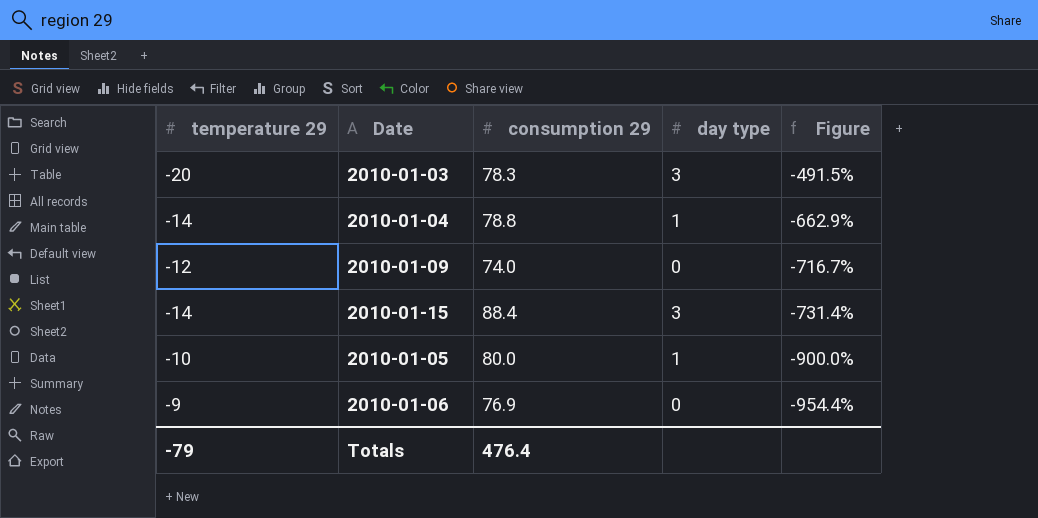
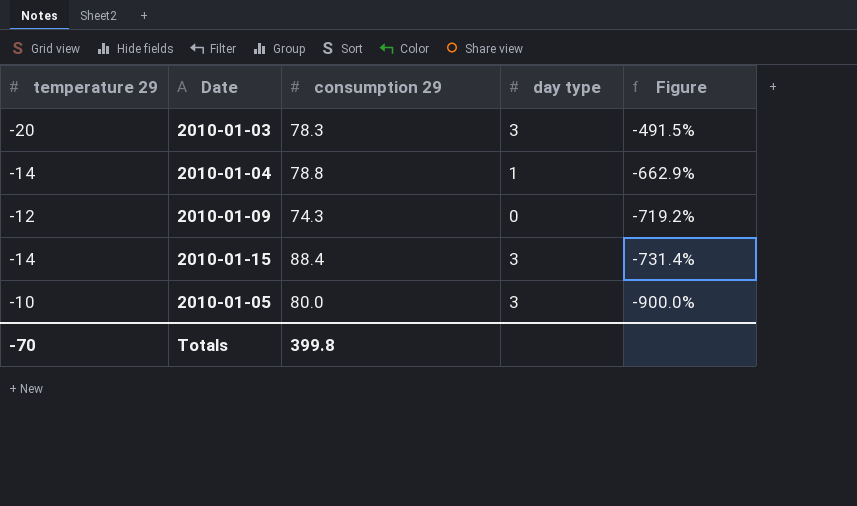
row 2010-01-06: -9 | 76.9 | 0 | -954.4% -> none
2010-01-09 | consumption 29: 74.0 -> 74.3
2010-01-09 | Figure: -716.7% -> -719.2%
2010-01-05 | day type: 1 -> 3
Totals | temperature 29: -79 -> -70
Totals | consumption 29: 476.4 -> 399.8

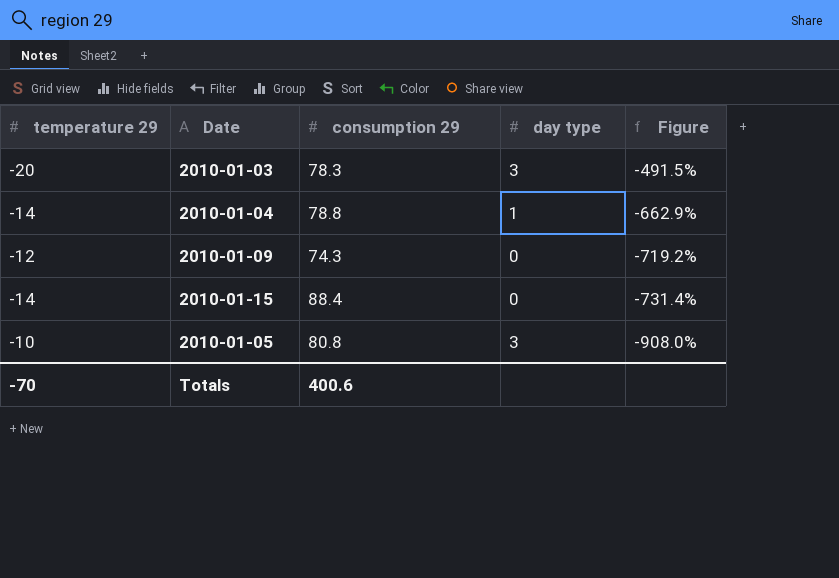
2010-01-15 | day type: 3 -> 0
2010-01-05 | consumption 29: 80.0 -> 80.8
2010-01-05 | Figure: -900.0% -> -908.0%
Totals | consumption 29: 399.8 -> 400.6

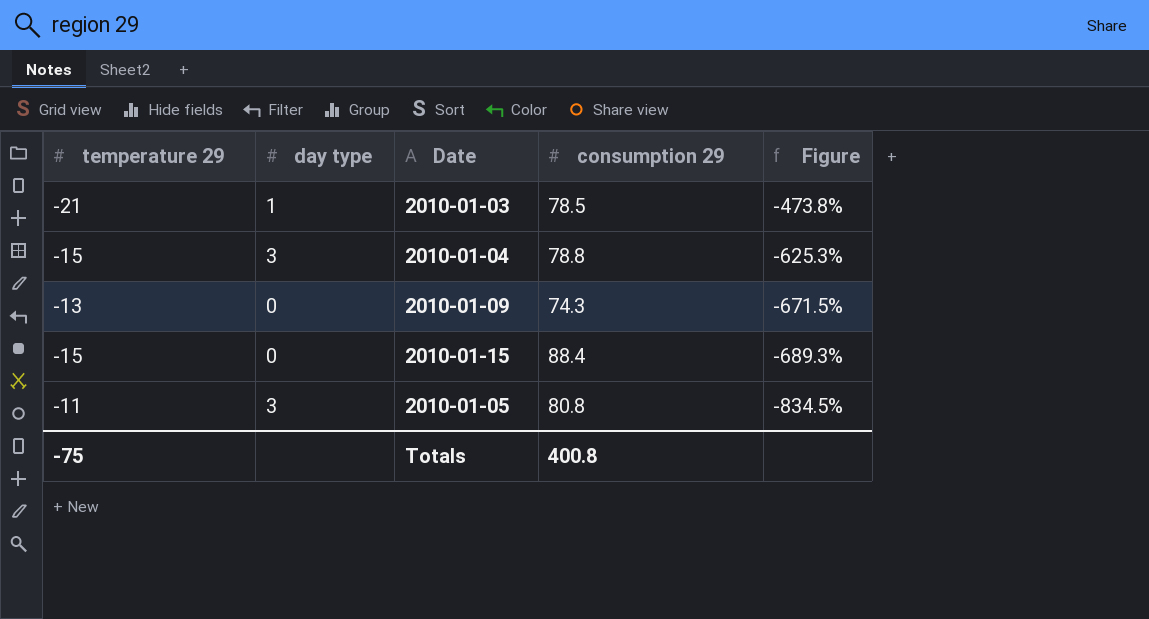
column day type | position: 4 -> 2
2010-01-03 | temperature 29: -20 -> -21
2010-01-03 | day type: 3 -> 1
2010-01-03 | consumption 29: 78.3 -> 78.5
2010-01-03 | Figure: -491.5% -> -473.8%
2010-01-04 | temperature 29: -14 -> -15
2010-01-04 | day type: 1 -> 3
2010-01-04 | Figure: -662.9% -> -625.3%
2010-01-09 | temperature 29: -12 -> -13
2010-01-09 | Figure: -719.2% -> -671.5%
2010-01-15 | temperature 29: -14 -> -15
2010-01-15 | Figure: -731.4% -> -689.3%
2010-01-05 | temperature 29: -10 -> -11
2010-01-05 | Figure: -908.0% -> -834.5%
Totals | temperature 29: -70 -> -75
Totals | consumption 29: 400.6 -> 400.8

